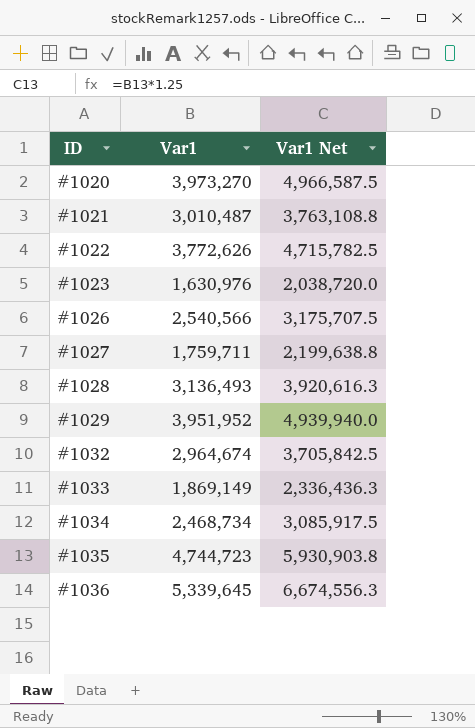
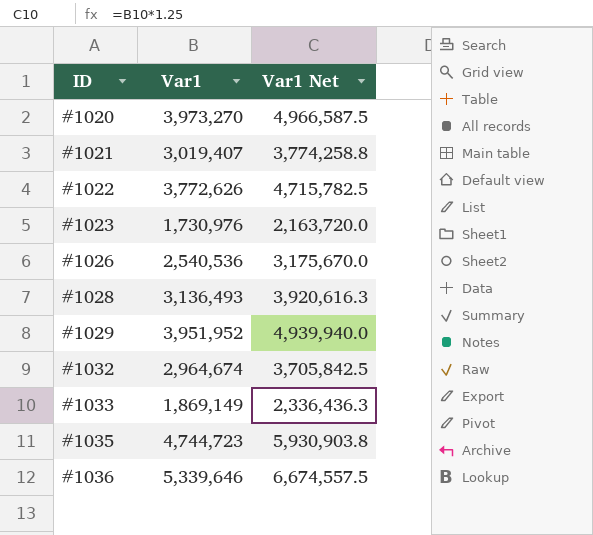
row #1027: 1,759,711 | 2,199,638.8 -> none
row #1034: 2,468,734 | 3,085,917.5 -> none
#1021 | Var1: 3,010,487 -> 3,019,407
#1021 | Var1 Net: 3,763,108.8 -> 3,774,258.8
#1023 | Var1: 1,630,976 -> 1,730,976
#1023 | Var1 Net: 2,038,720.0 -> 2,163,720.0
#1026 | Var1: 2,540,566 -> 2,540,536
#1026 | Var1 Net: 3,175,707.5 -> 3,175,670.0
#1036 | Var1: 5,339,645 -> 5,339,646
#1036 | Var1 Net: 6,674,556.3 -> 6,674,557.5

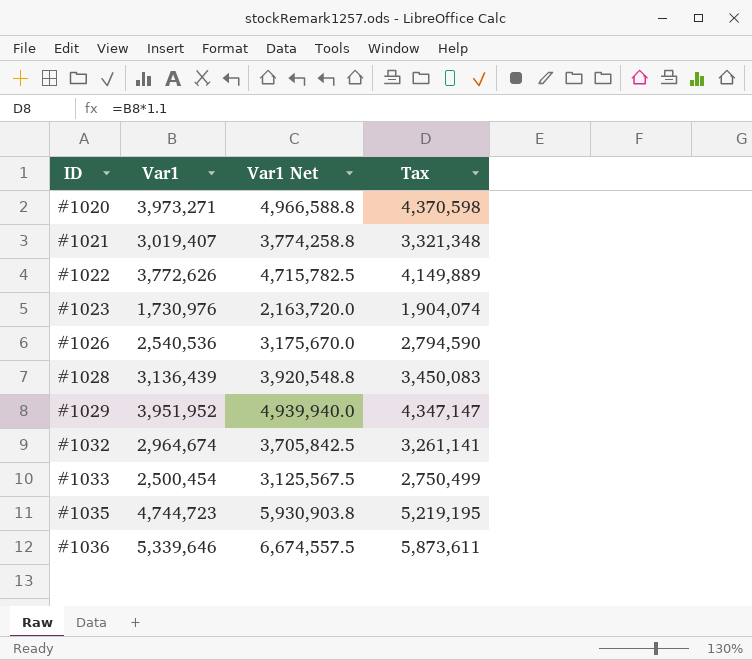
column Tax | formula: none -> [Var1] * 1.1
#1020 | Var1: 3,973,270 -> 3,973,271
#1020 | Var1 Net: 4,966,587.5 -> 4,966,588.8
#1028 | Var1: 3,136,493 -> 3,136,439
#1028 | Var1 Net: 3,920,616.3 -> 3,920,548.8
#1033 | Var1: 1,869,149 -> 2,500,454
#1033 | Var1 Net: 2,336,436.3 -> 3,125,567.5

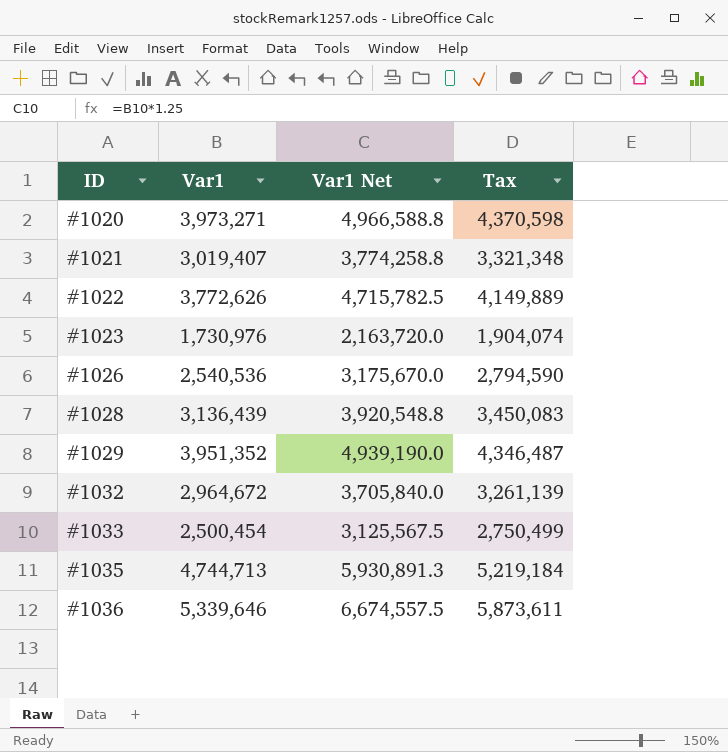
#1029 | Var1: 3,951,952 -> 3,951,352
#1029 | Var1 Net: 4,939,940.0 -> 4,939,190.0
#1029 | Tax: 4,347,147 -> 4,346,487
#1032 | Var1: 2,964,674 -> 2,964,672
#1032 | Var1 Net: 3,705,842.5 -> 3,705,840.0
#1032 | Tax: 3,261,141 -> 3,261,139
#1035 | Var1: 4,744,723 -> 4,744,713
#1035 | Var1 Net: 5,930,903.8 -> 5,930,891.3
#1035 | Tax: 5,219,195 -> 5,219,184

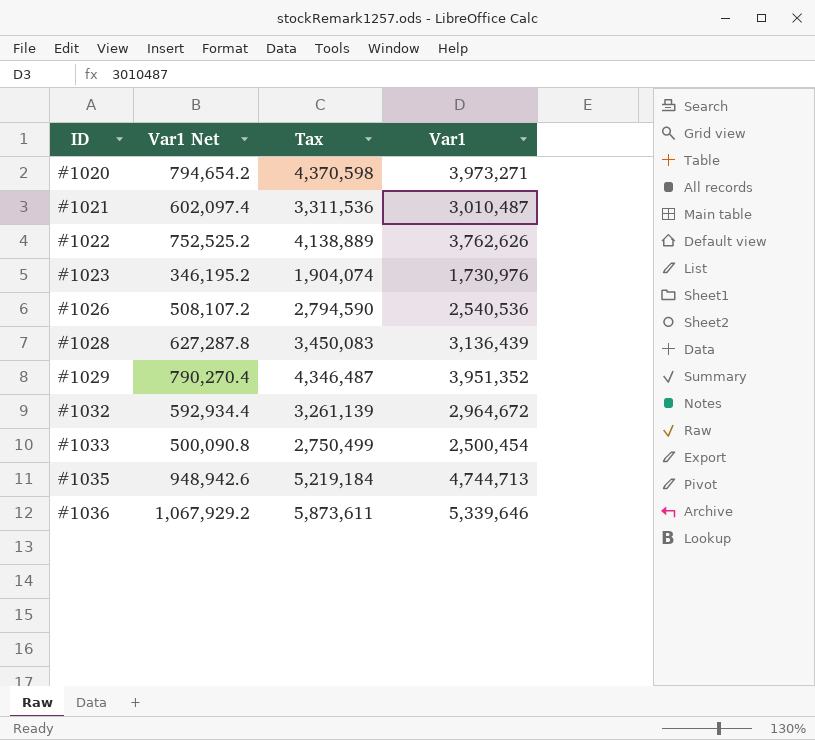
column Var1 Net | formula: [Var1] * 1.25 -> [Var1] * 0.2
column Var1 | position: 2 -> 4
#1021 | Tax: 3,321,348 -> 3,311,536
#1021 | Var1: 3,019,407 -> 3,010,487
#1022 | Tax: 4,149,889 -> 4,138,889
#1022 | Var1: 3,772,626 -> 3,762,626

